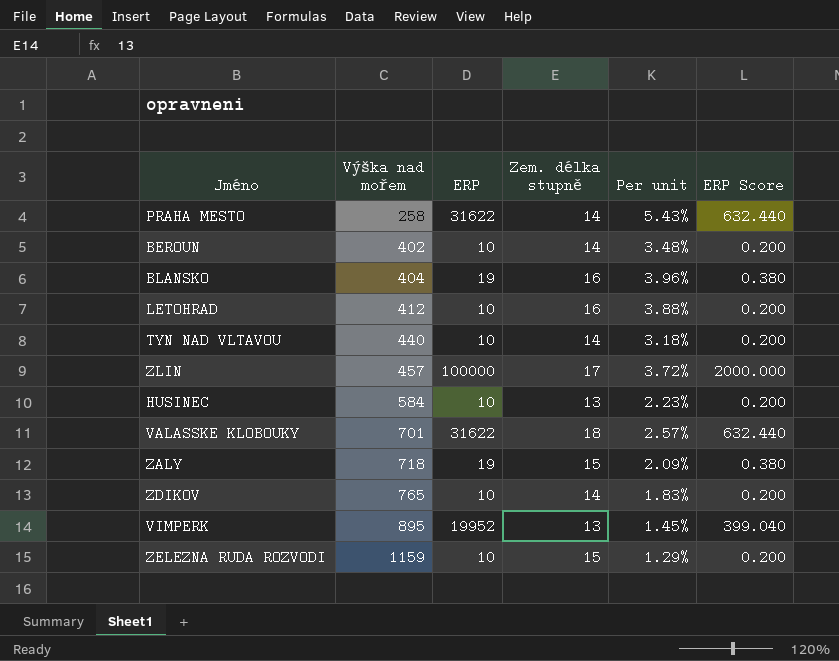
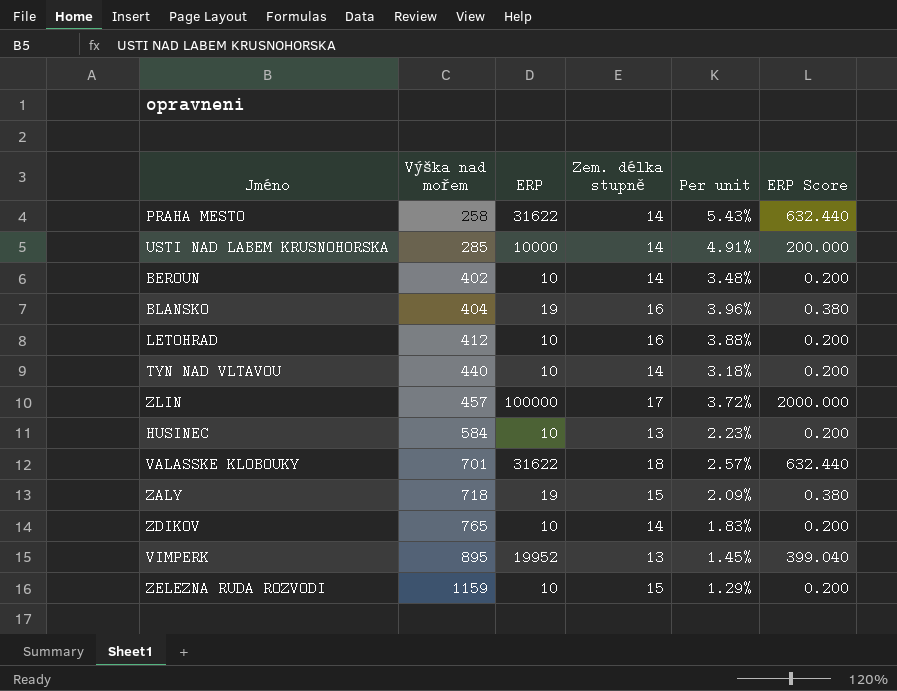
row USTI NAD LABEM KRUSNOHORSKA: none -> 285 | 10000 | 14 | 4.91% | 200.000

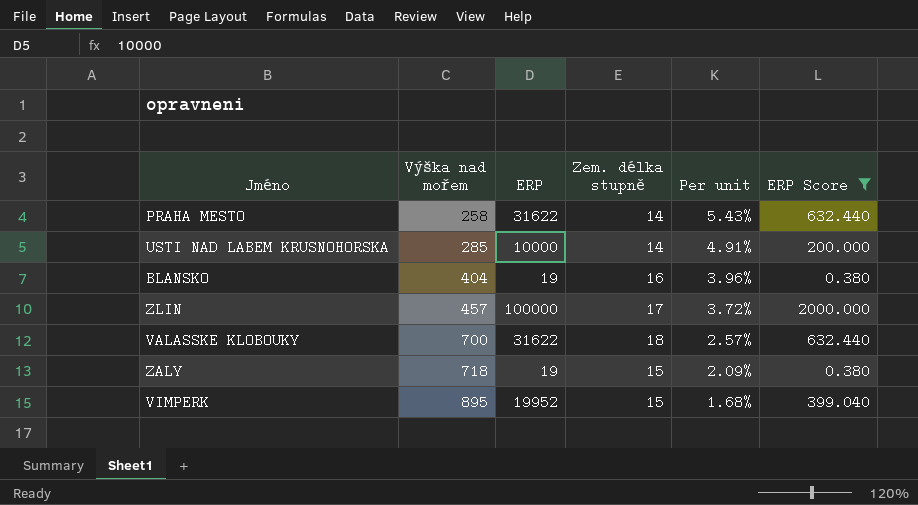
filter: none -> ERP Score != 0.200
VALASSKE KLOBOUKY | Výška nad mořem: 701 -> 700
VIMPERK | Zem. délka stupně: 13 -> 15
VIMPERK | Per unit: 1.45% -> 1.68%

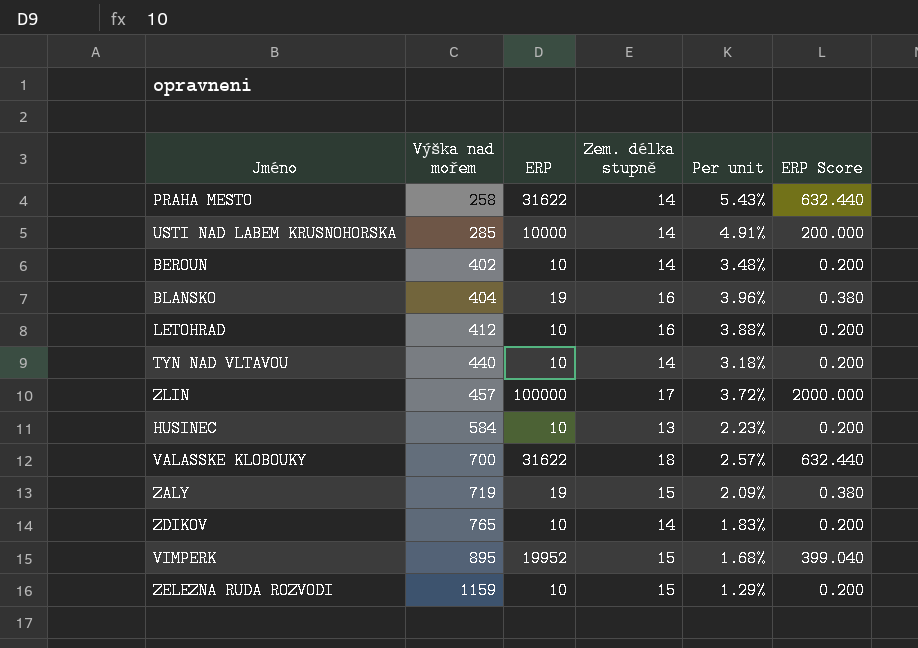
filter: ERP Score != 0.200 -> none
ZALY | Výška nad mořem: 718 -> 719

